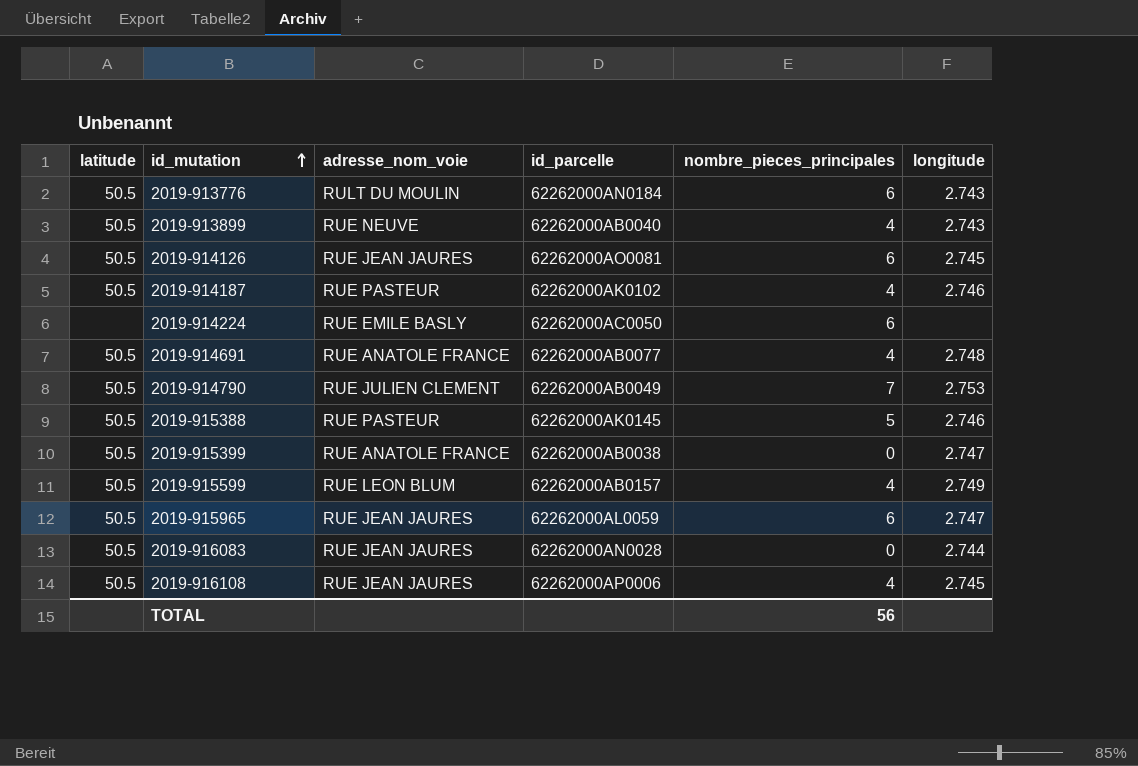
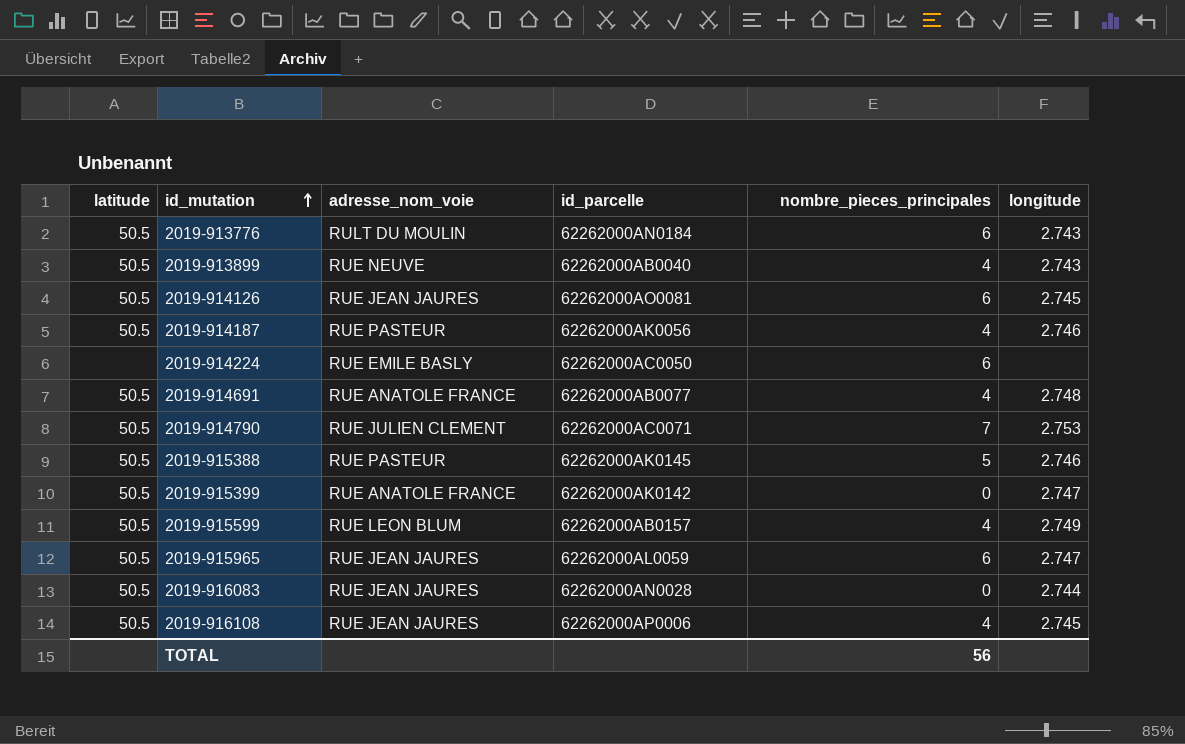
2019-914187 | id_parcelle: 62262000AK0102 -> 62262000AK0056
2019-914790 | id_parcelle: 62262000AB0049 -> 62262000AC0071
2019-915399 | id_parcelle: 62262000AB0038 -> 62262000AK0142

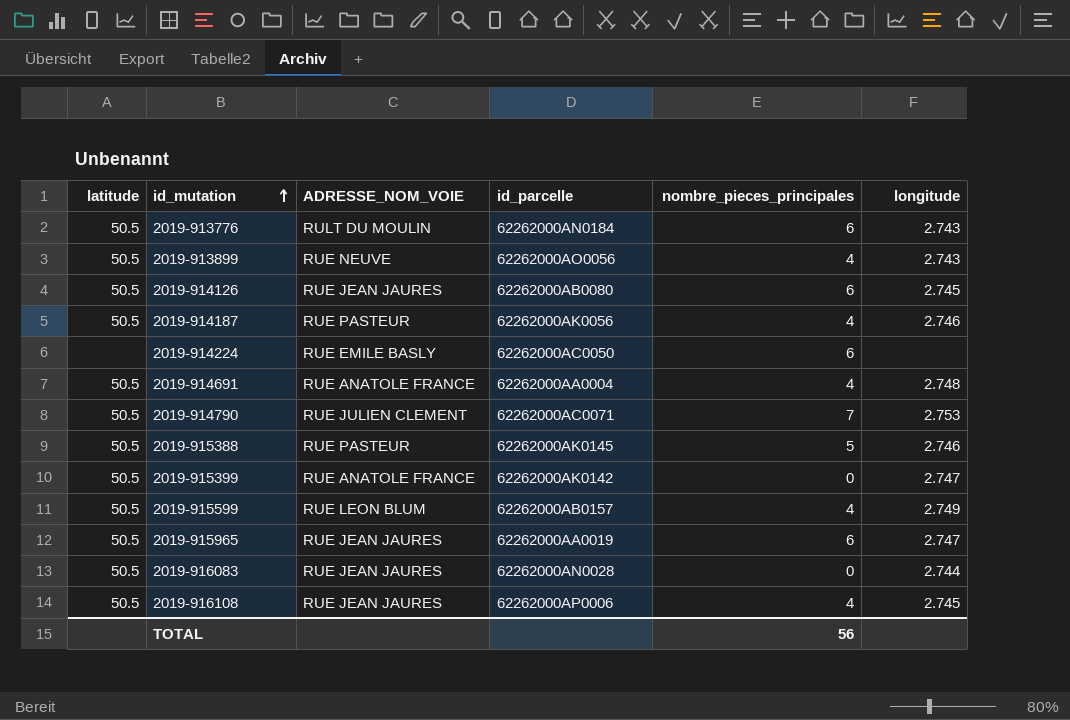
column name: adresse_nom_voie -> ADRESSE_NOM_VOIE
2019-913899 | id_parcelle: 62262000AB0040 -> 62262000AO0056
2019-914126 | id_parcelle: 62262000AO0081 -> 62262000AB0080
2019-914691 | id_parcelle: 62262000AB0077 -> 62262000AA0004
2019-915965 | id_parcelle: 62262000AL0059 -> 62262000AA0019

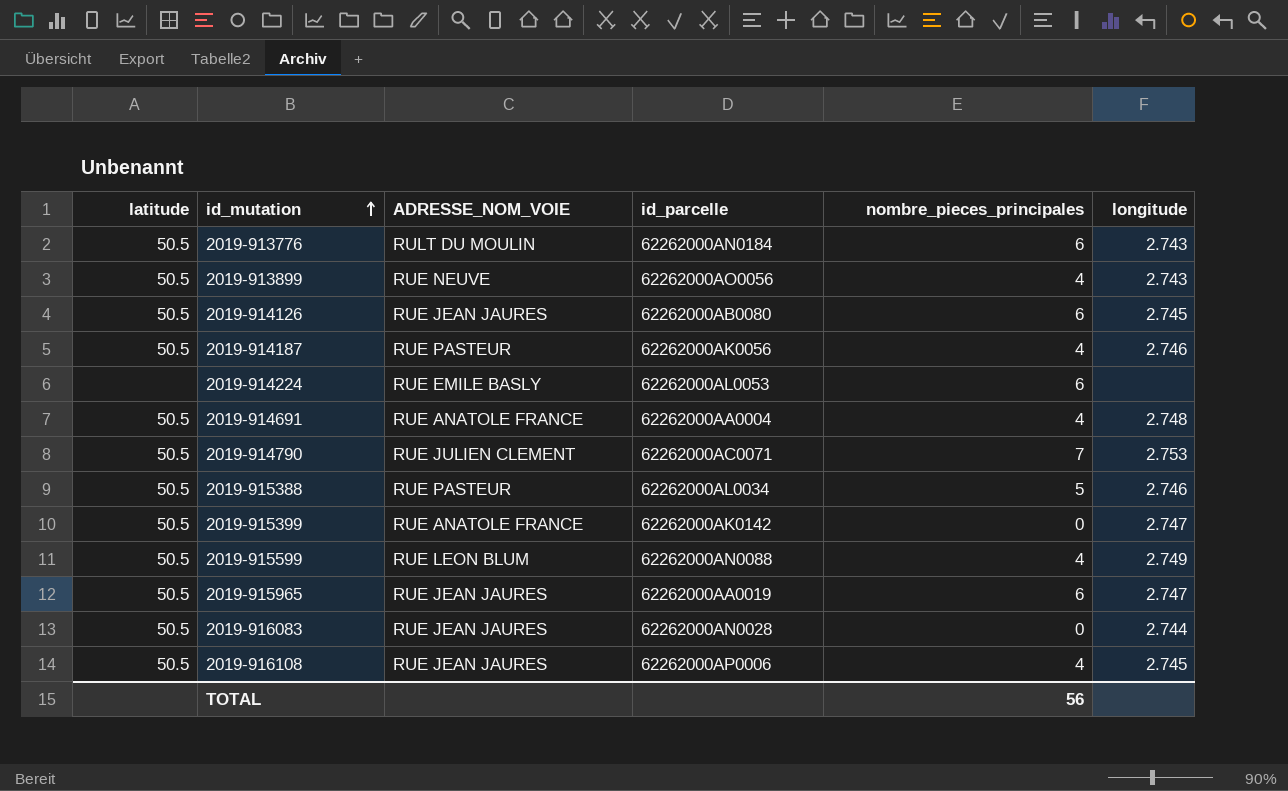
2019-914224 | id_parcelle: 62262000AC0050 -> 62262000AL0053
2019-915388 | id_parcelle: 62262000AK0145 -> 62262000AL0034
2019-915599 | id_parcelle: 62262000AB0157 -> 62262000AN0088

